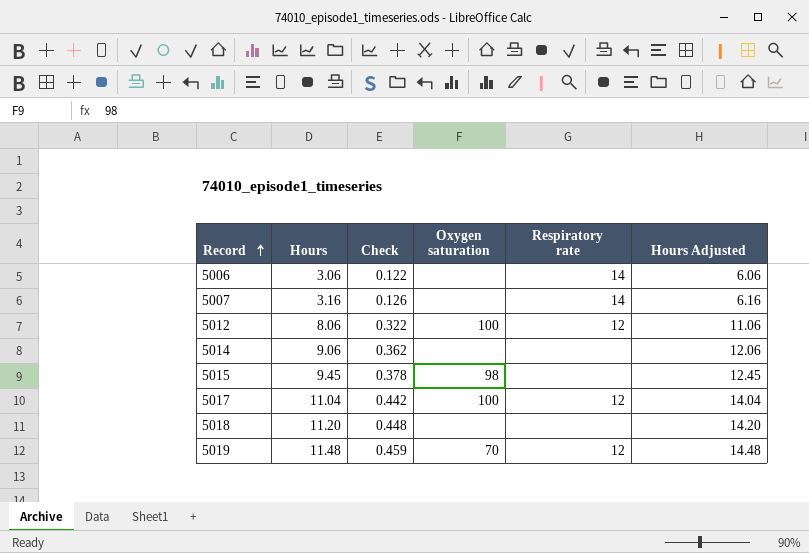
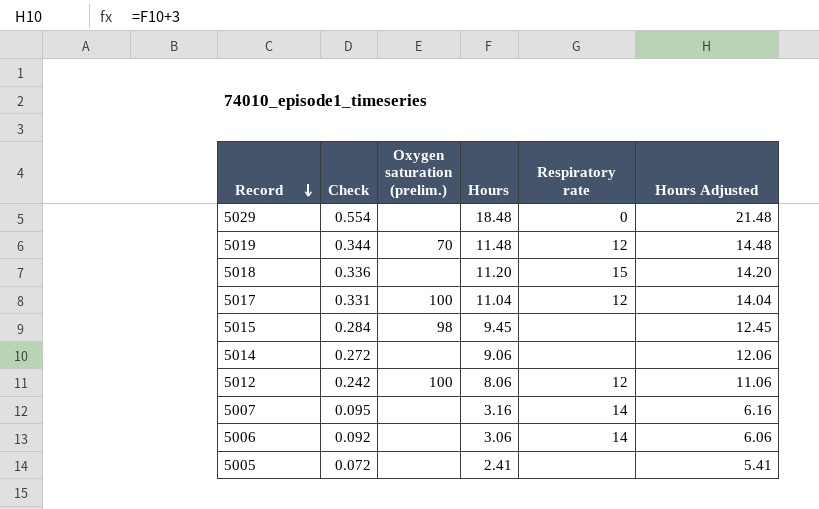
row order: Record ascending -> Record descending
column Check | formula: [Hours] * 0.04 -> [Hours] * 0.03
column name: Oxygen saturation -> Oxygen saturation (prelim.)
column Hours | position: 2 -> 4
row 5029: none -> 0.554 | none | 18.48 | 0 | 21.48
5018 | Respiratory rate: none -> 15
row 5005: none -> 0.072 | none | 2.41 | none | 5.41

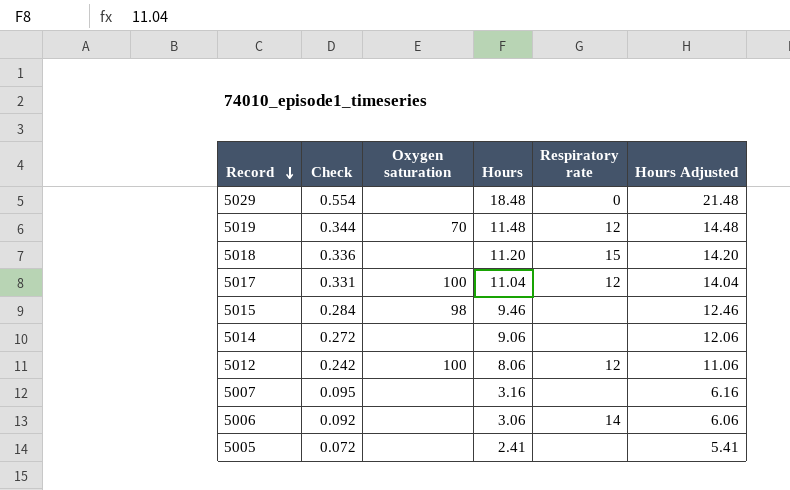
column name: Oxygen saturation (prelim.) -> Oxygen saturation
5015 | Hours: 9.45 -> 9.46
5015 | Hours Adjusted: 12.45 -> 12.46
5007 | Respiratory rate: 14 -> none

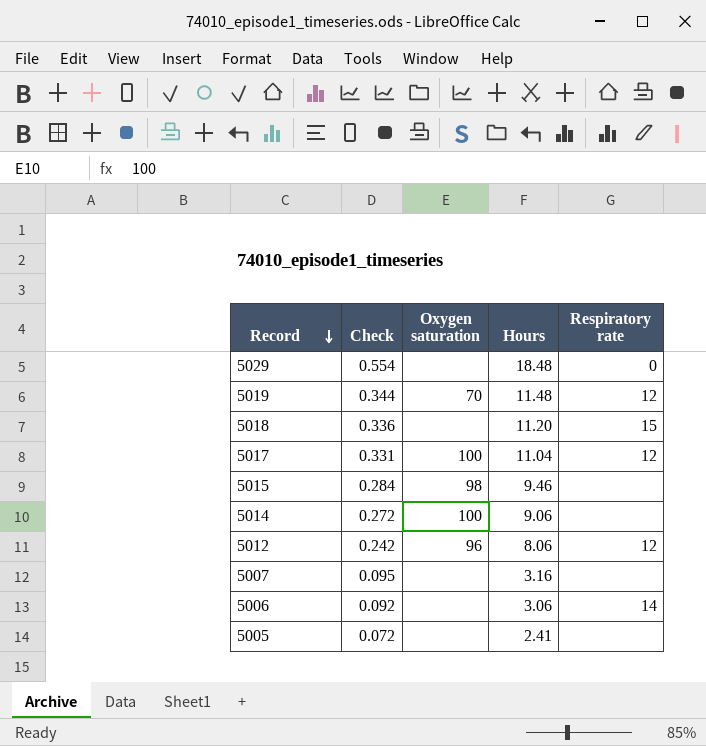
column Hours Adjusted | formula: [Hours] + 3 -> none
5014 | Oxygen saturation: none -> 100
5012 | Oxygen saturation: 100 -> 96

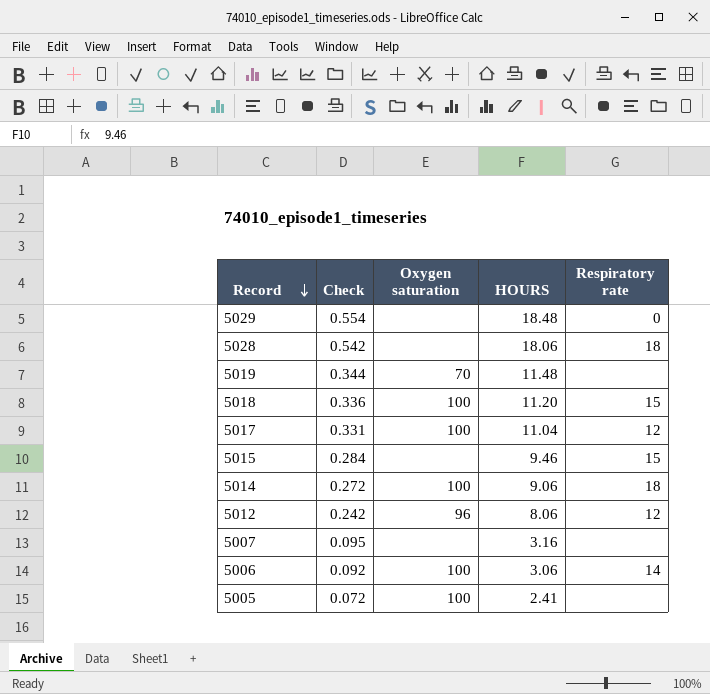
column name: Hours -> HOURS
row 5028: none -> 0.542 | none | 18.06 | 18
5019 | Respiratory rate: 12 -> none
5018 | Oxygen saturation: none -> 100
5015 | Oxygen saturation: 98 -> none
5015 | Respiratory rate: none -> 15
5014 | Respiratory rate: none -> 18
5006 | Oxygen saturation: none -> 100
5005 | Oxygen saturation: none -> 100

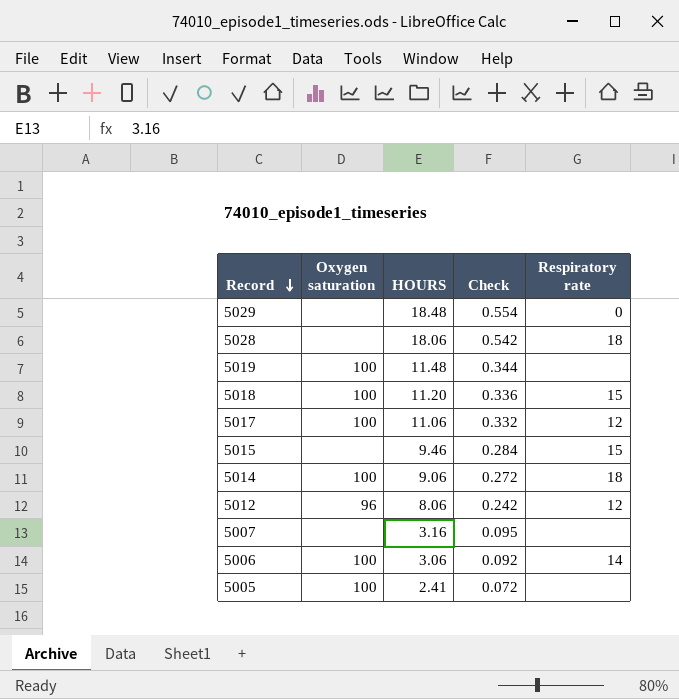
column Check | position: 2 -> 4
5019 | Oxygen saturation: 70 -> 100
5017 | HOURS: 11.04 -> 11.06
5017 | Check: 0.331 -> 0.332

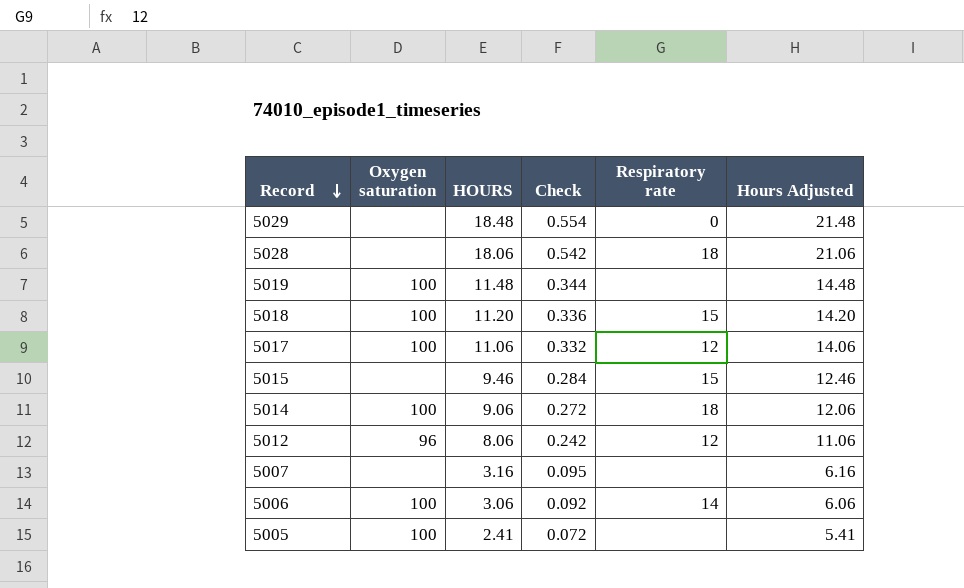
column Hours Adjusted | formula: none -> [HOURS] + 3

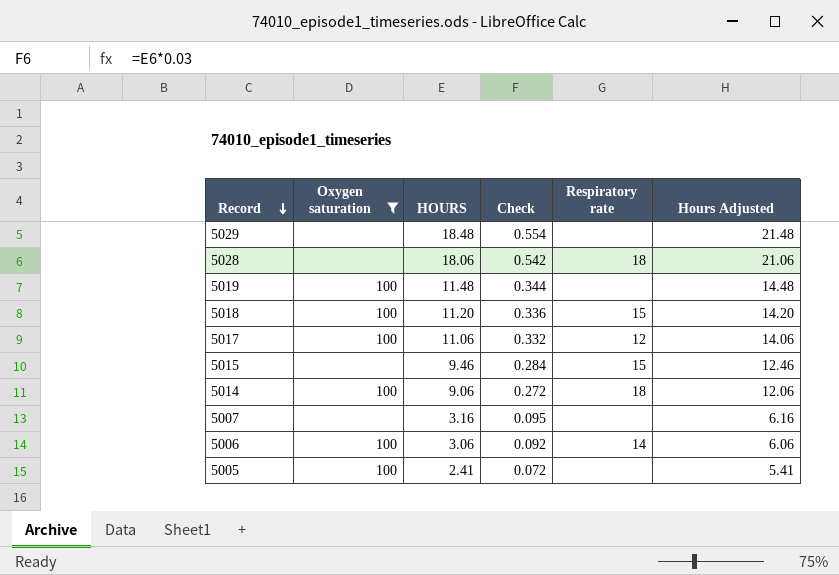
filter: none -> Oxygen saturation != 96
5029 | Respiratory rate: 0 -> none

